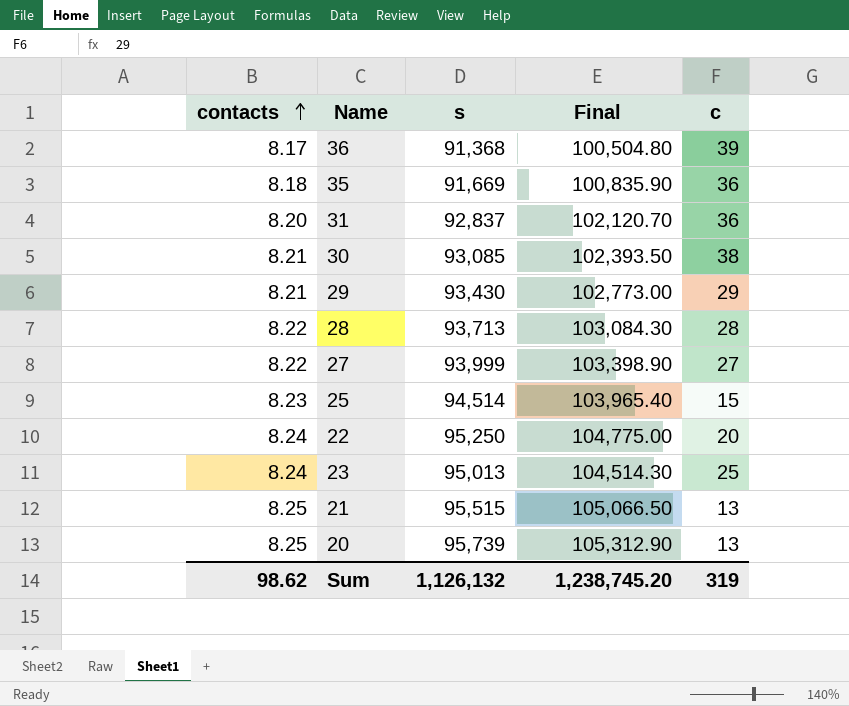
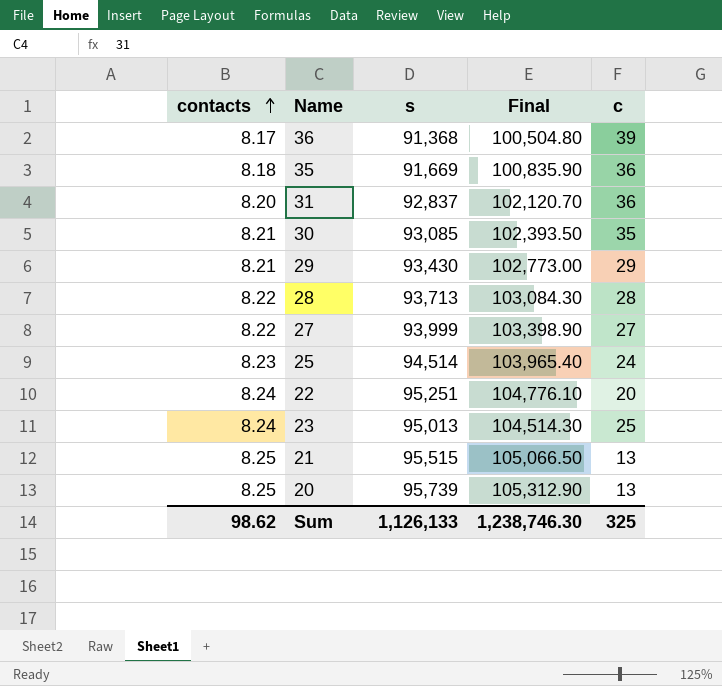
30 | c: 38 -> 35
25 | c: 15 -> 24
22 | s: 95,250 -> 95,251
22 | Final: 104,775.00 -> 104,776.10
Sum | s: 1,126,132 -> 1,126,133
Sum | Final: 1,238,745.20 -> 1,238,746.30
Sum | c: 319 -> 325

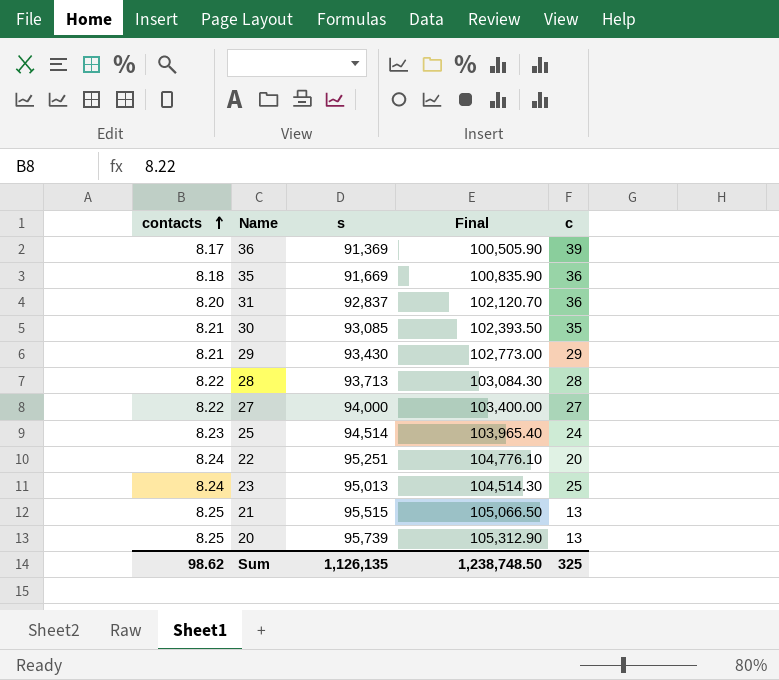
36 | s: 91,368 -> 91,369
36 | Final: 100,504.80 -> 100,505.90
27 | s: 93,999 -> 94,000
27 | Final: 103,398.90 -> 103,400.00
Sum | s: 1,126,133 -> 1,126,135
Sum | Final: 1,238,746.30 -> 1,238,748.50

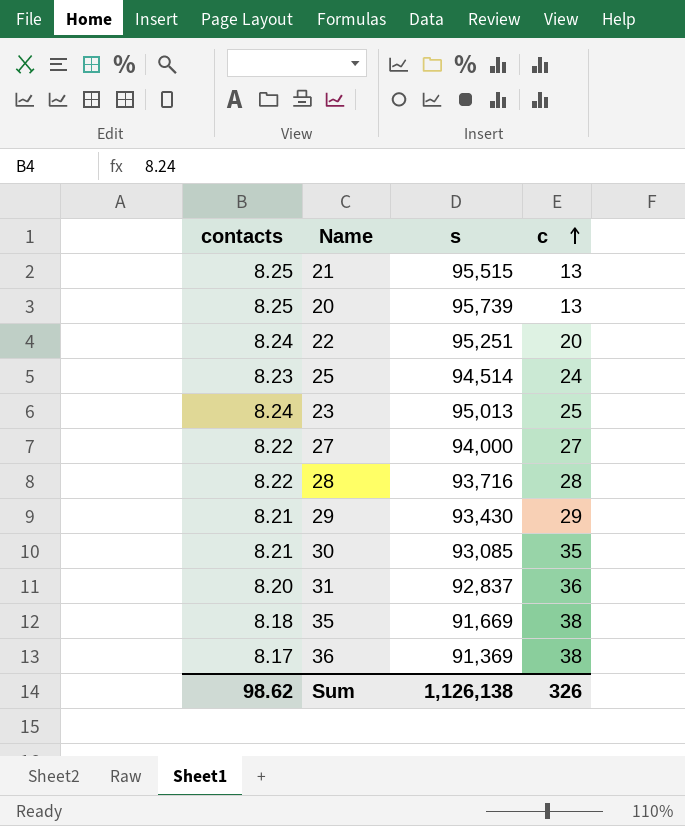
row order: contacts ascending -> c ascending
column Final | formula: [s] * 1.1 -> none
28 | s: 93,713 -> 93,716
35 | c: 36 -> 38
36 | c: 39 -> 38
Sum | s: 1,126,135 -> 1,126,138
Sum | c: 325 -> 326

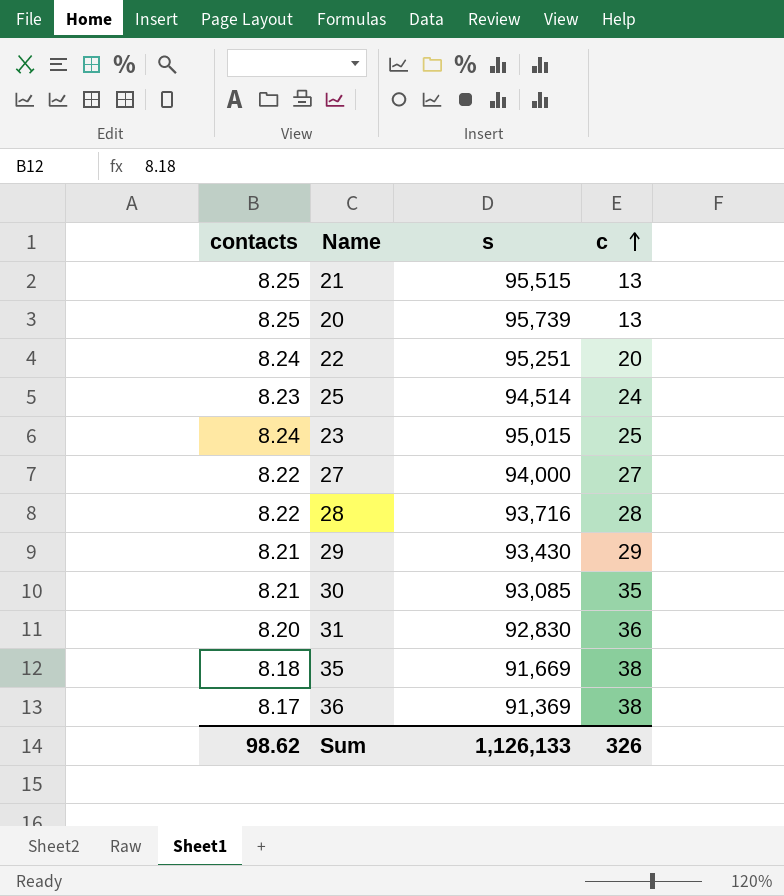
23 | s: 95,013 -> 95,015
31 | s: 92,837 -> 92,830
Sum | s: 1,126,138 -> 1,126,133

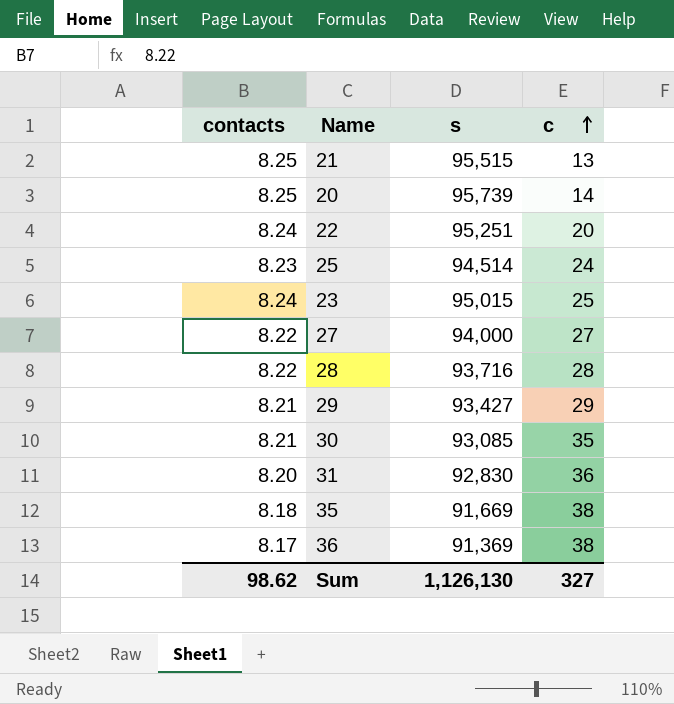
20 | c: 13 -> 14
29 | s: 93,430 -> 93,427
Sum | s: 1,126,133 -> 1,126,130
Sum | c: 326 -> 327

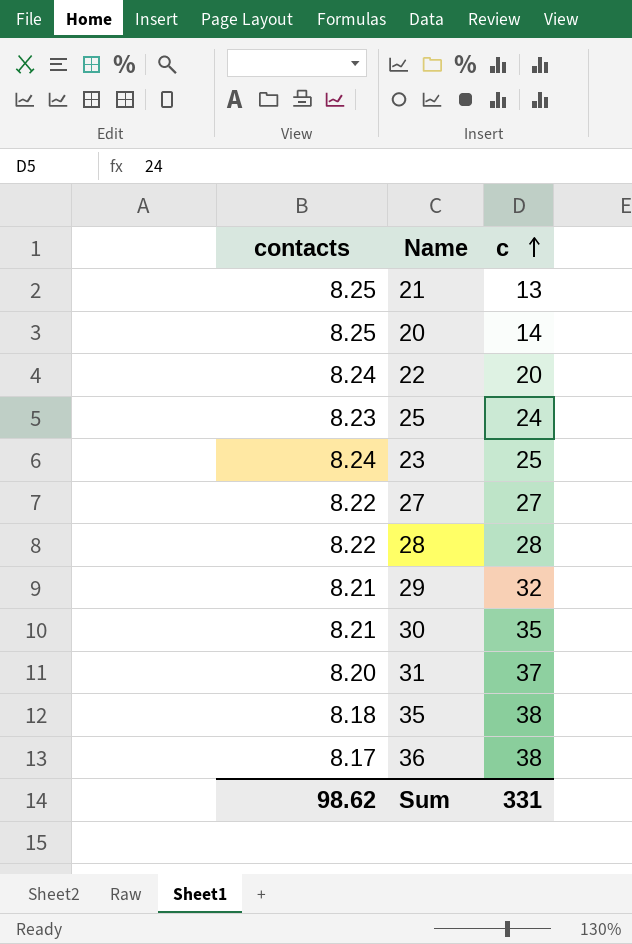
column s | position: 3 -> none
29 | c: 29 -> 32
31 | c: 36 -> 37
Sum | c: 327 -> 331

